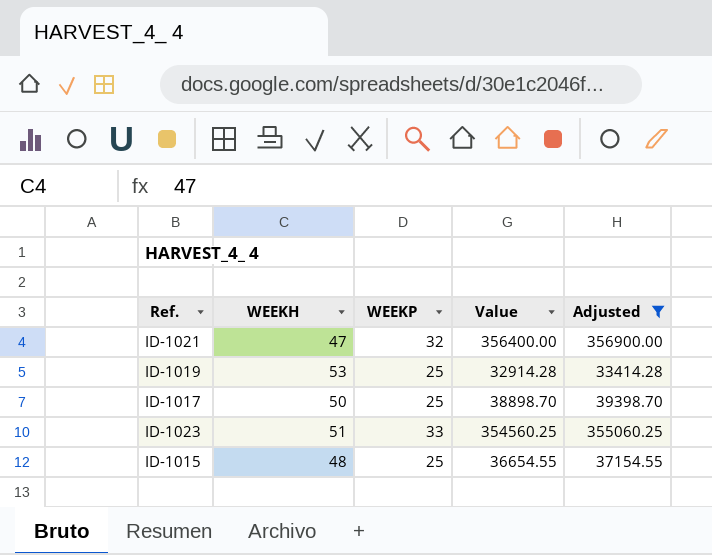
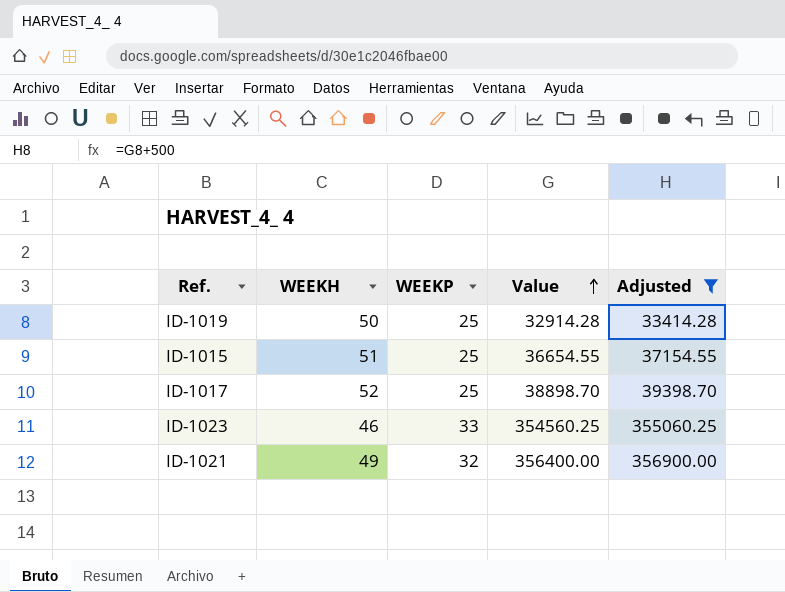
row order: none -> Value ascending
ID-1019 | WEEKH: 53 -> 50
ID-1015 | WEEKH: 48 -> 51
ID-1017 | WEEKH: 50 -> 52
ID-1023 | WEEKH: 51 -> 46
ID-1021 | WEEKH: 47 -> 49

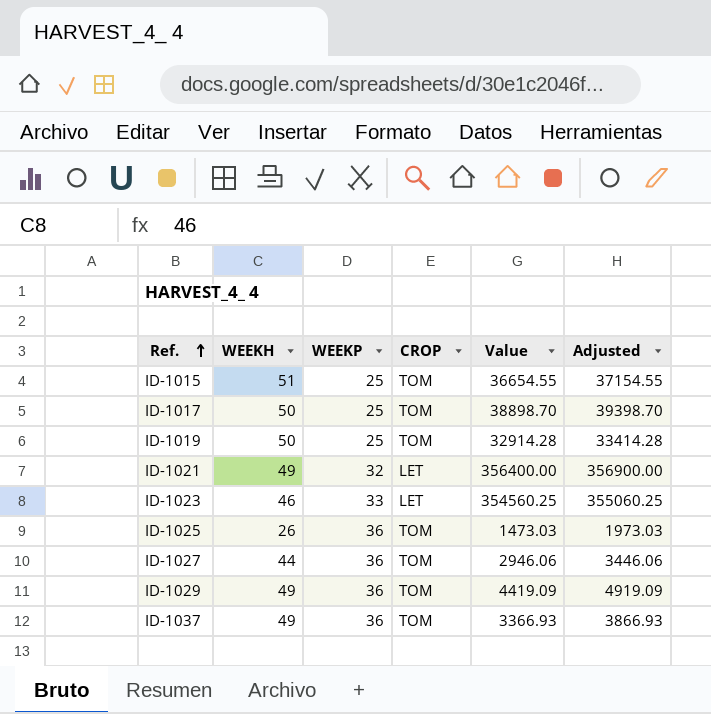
filter: Adjusted >= 33414.28 -> none
row order: Value ascending -> Ref. ascending
column CROP | position: none -> 4
ID-1017 | WEEKH: 52 -> 50

